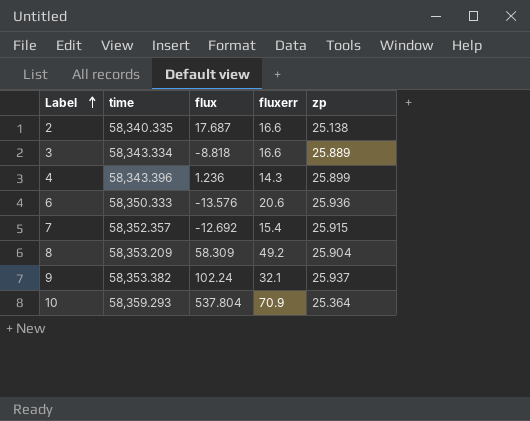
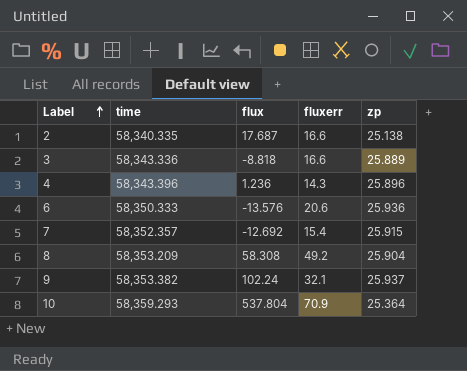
3 | time: 58,343.334 -> 58,343.336
4 | zp: 25.899 -> 25.896
8 | flux: 58.309 -> 58.308

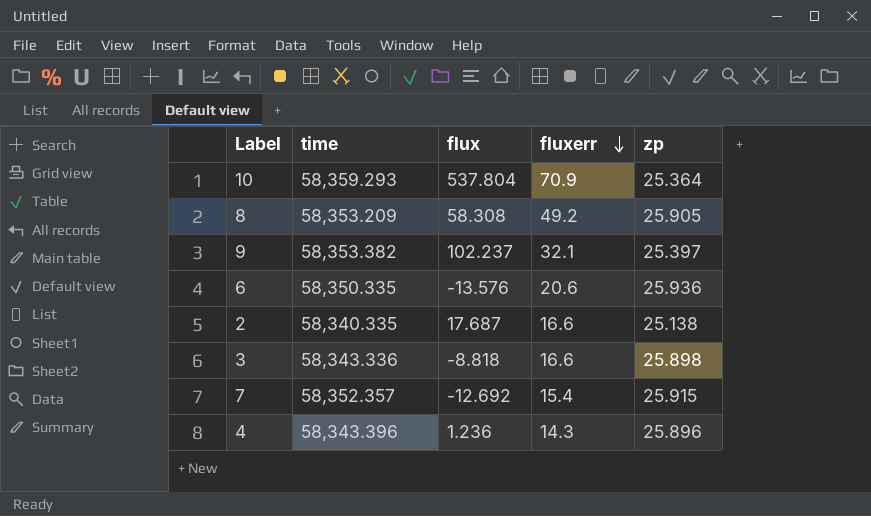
row order: Label ascending -> fluxerr descending
8 | zp: 25.904 -> 25.905
9 | flux: 102.24 -> 102.237
9 | zp: 25.937 -> 25.397
6 | time: 58,350.333 -> 58,350.335
3 | zp: 25.889 -> 25.898

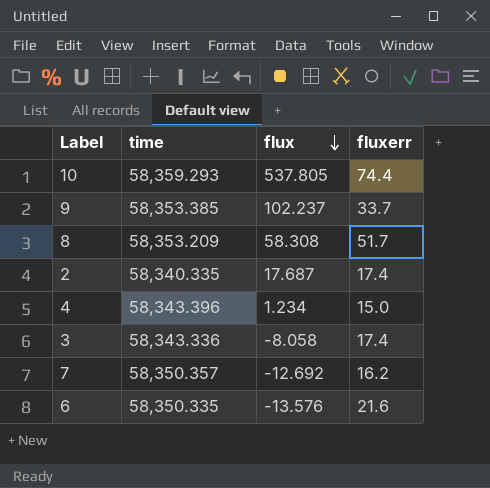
row order: fluxerr descending -> flux descending
column zp | position: 5 -> none
10 | flux: 537.804 -> 537.805
10 | fluxerr: 70.9 -> 74.4
9 | time: 58,353.382 -> 58,353.385
9 | fluxerr: 32.1 -> 33.7
8 | fluxerr: 49.2 -> 51.7
2 | fluxerr: 16.6 -> 17.4
4 | flux: 1.236 -> 1.234
4 | fluxerr: 14.3 -> 15.0
3 | flux: -8.818 -> -8.058
3 | fluxerr: 16.6 -> 17.4
7 | time: 58,352.357 -> 58,350.357
7 | fluxerr: 15.4 -> 16.2
6 | fluxerr: 20.6 -> 21.6

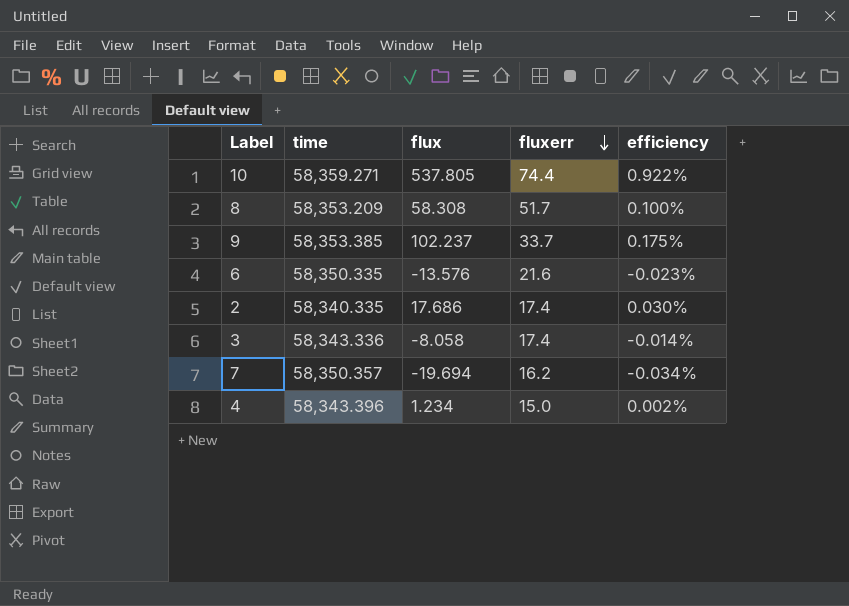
row order: flux descending -> fluxerr descending
column efficiency | formula: none -> [flux] / [time]
10 | time: 58,359.293 -> 58,359.271
2 | flux: 17.687 -> 17.686
7 | flux: -12.692 -> -19.694

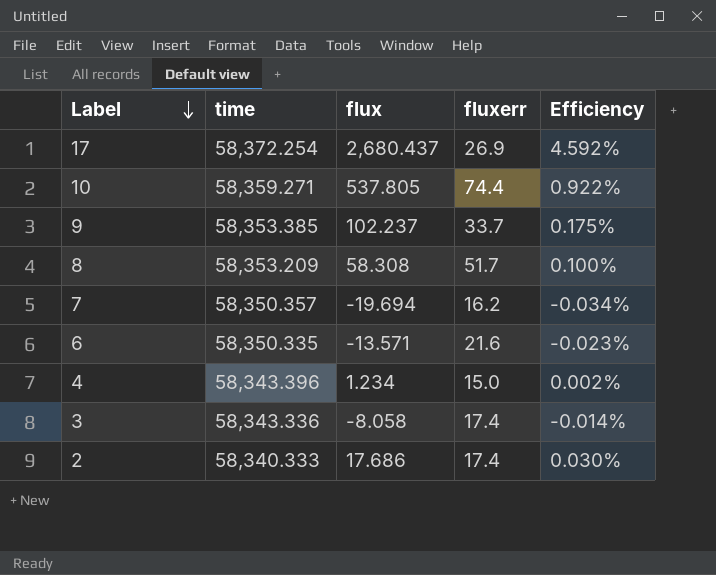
row order: fluxerr descending -> Label descending
column name: efficiency -> Efficiency
row 17: none -> 58,372.254 | 2,680.437 | 26.9 | 4.592%
6 | flux: -13.576 -> -13.571
2 | time: 58,340.335 -> 58,340.333

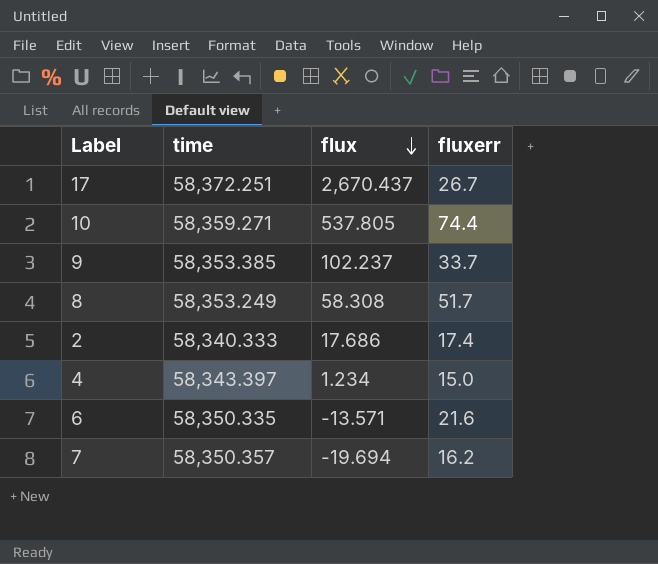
row order: Label descending -> flux descending
column Efficiency | formula: [flux] / [time] -> none
row 3: 58,343.336 | -8.058 | 17.4 | -0.014% -> none
17 | time: 58,372.254 -> 58,372.251
17 | flux: 2,680.437 -> 2,670.437
17 | fluxerr: 26.9 -> 26.7
8 | time: 58,353.209 -> 58,353.249
4 | time: 58,343.396 -> 58,343.397

